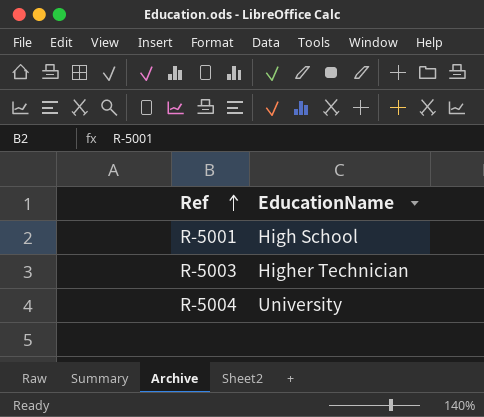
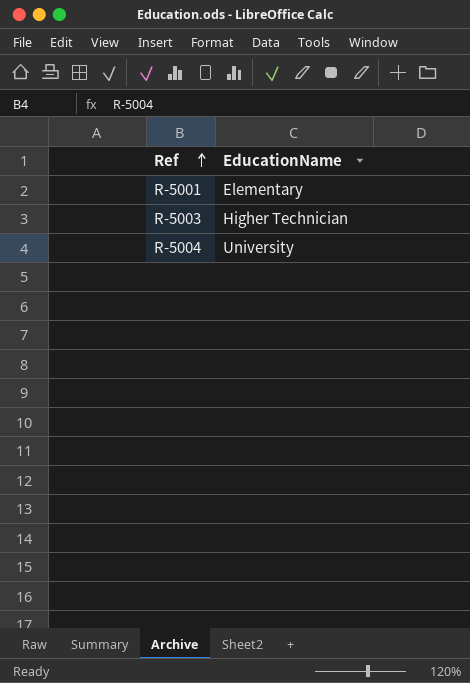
R-5001 | EducationName: High School -> Elementary

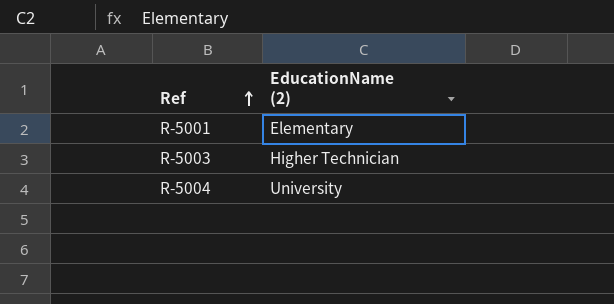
column name: EducationName -> EducationName (2)

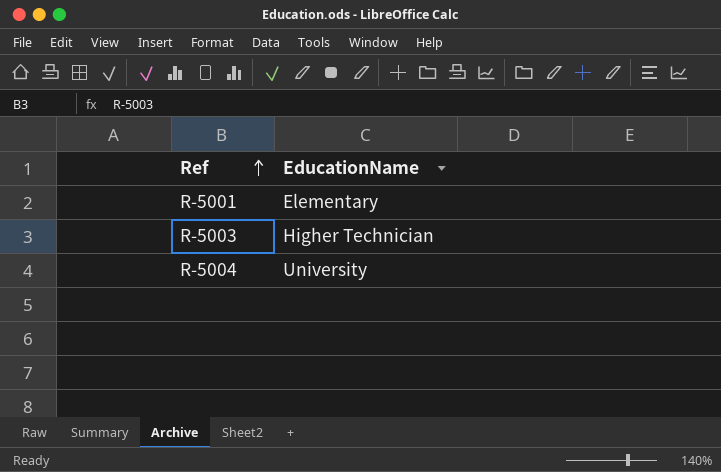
column name: EducationName (2) -> EducationName

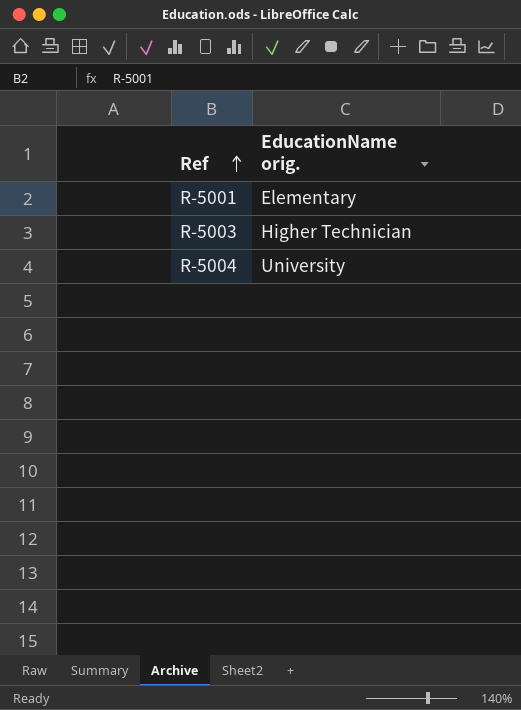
column name: EducationName -> EducationName orig.

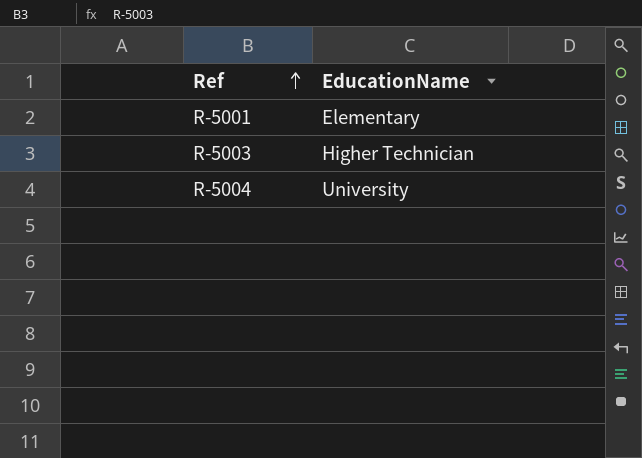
column name: EducationName orig. -> EducationName

